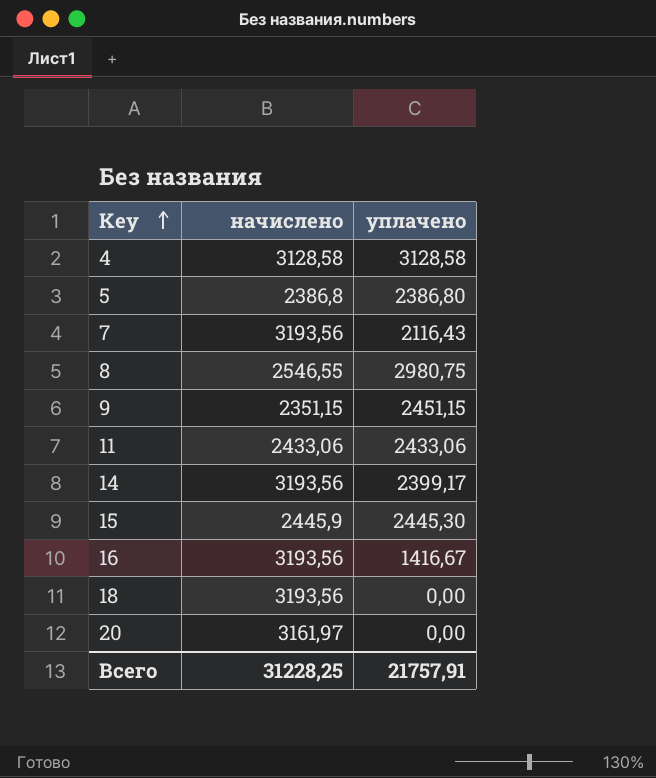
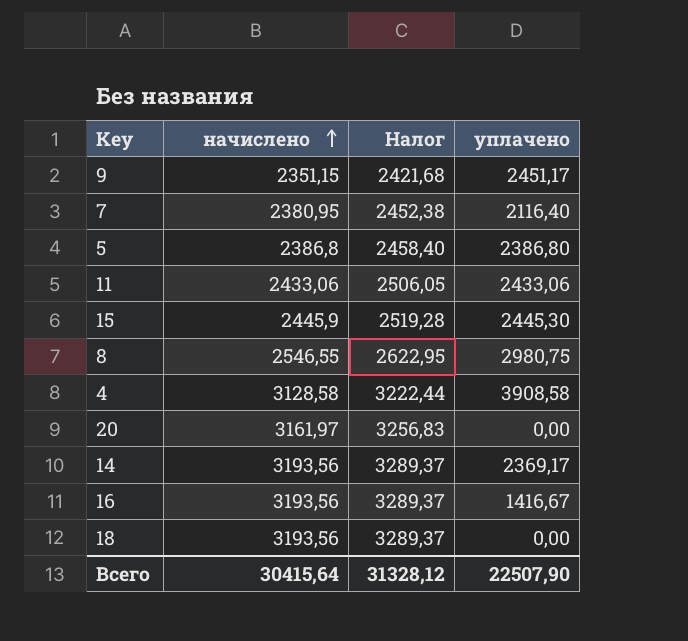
row order: Key ascending -> начислено ascending
column Налог | formula: none -> [начислено] * 1,03
9 | уплачено: 2451,15 -> 2451,17
7 | начислено: 3193,56 -> 2380,95
7 | уплачено: 2116,43 -> 2116,40
4 | уплачено: 3128,58 -> 3908,58
14 | уплачено: 2399,17 -> 2369,17
Всего | начислено: 31228,25 -> 30415,64
Всего | уплачено: 21757,91 -> 22507,90

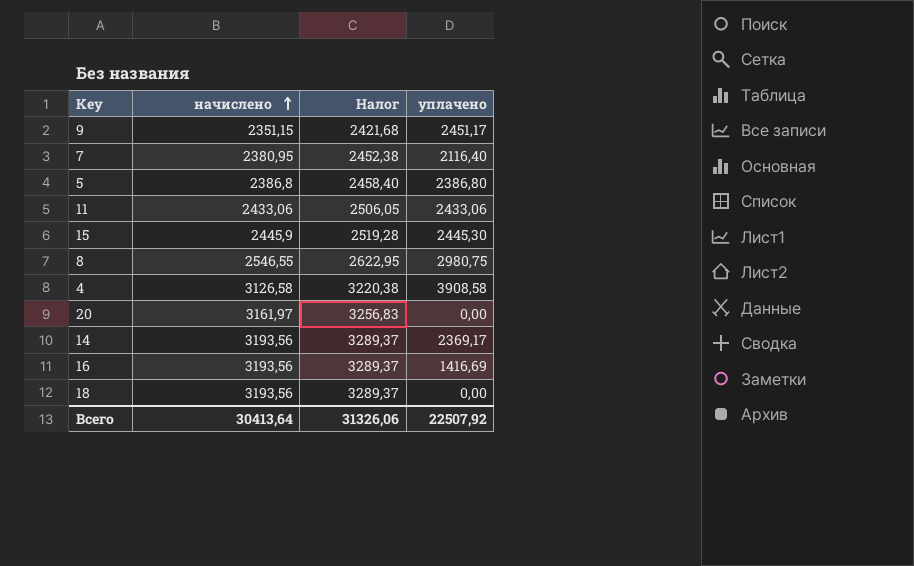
4 | начислено: 3128,58 -> 3126,58
4 | Налог: 3222,44 -> 3220,38
16 | уплачено: 1416,67 -> 1416,69
Всего | начислено: 30415,64 -> 30413,64
Всего | Налог: 31328,12 -> 31326,06
Всего | уплачено: 22507,90 -> 22507,92

